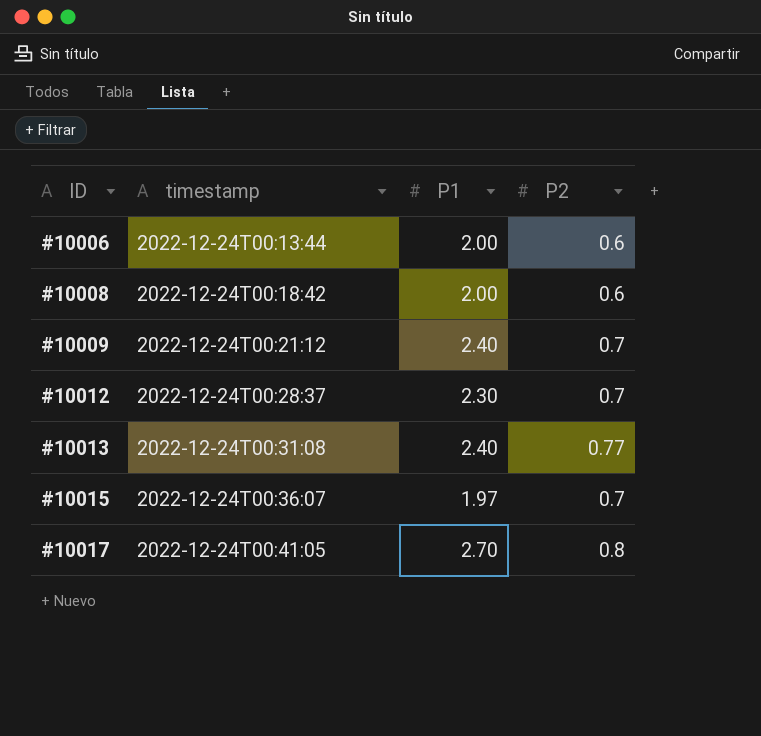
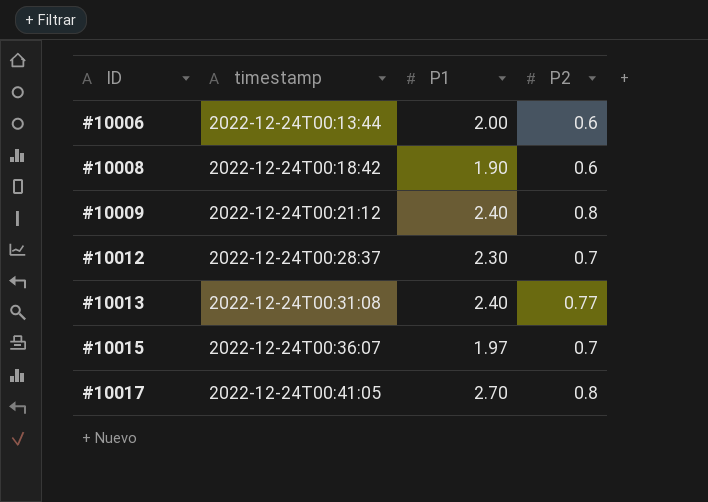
#10008 | P1: 2.00 -> 1.90
#10009 | P2: 0.7 -> 0.8

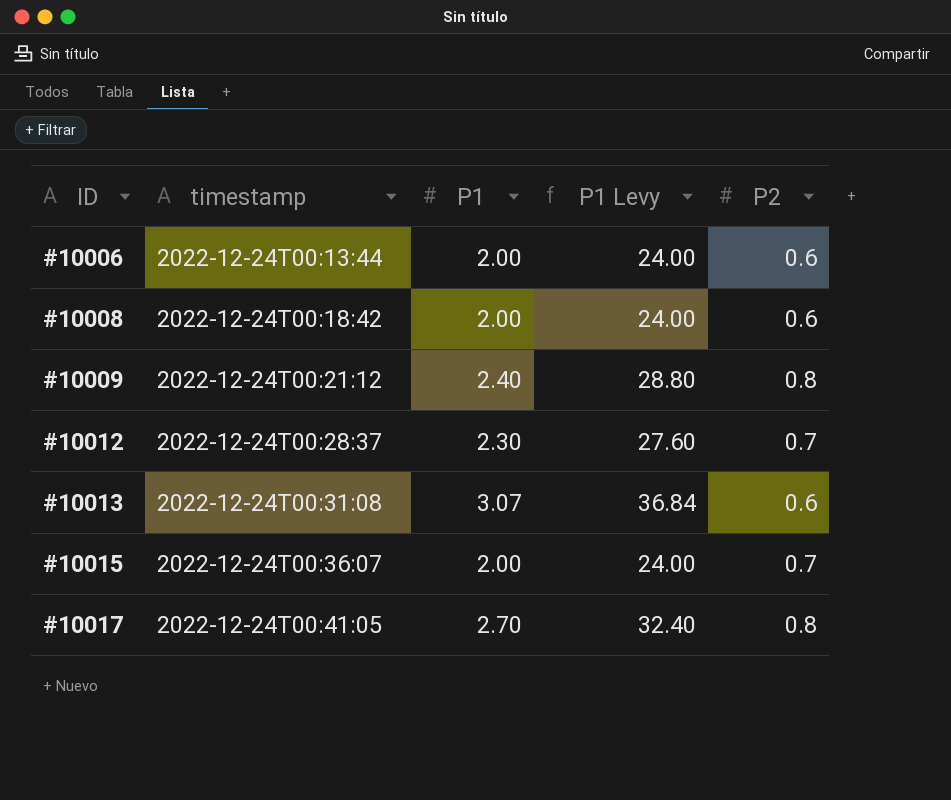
column P1 Levy | formula: none -> [P1] * 12
#10008 | P1: 1.90 -> 2.00
#10013 | P1: 2.40 -> 3.07
#10013 | P2: 0.77 -> 0.6
#10015 | P1: 1.97 -> 2.00

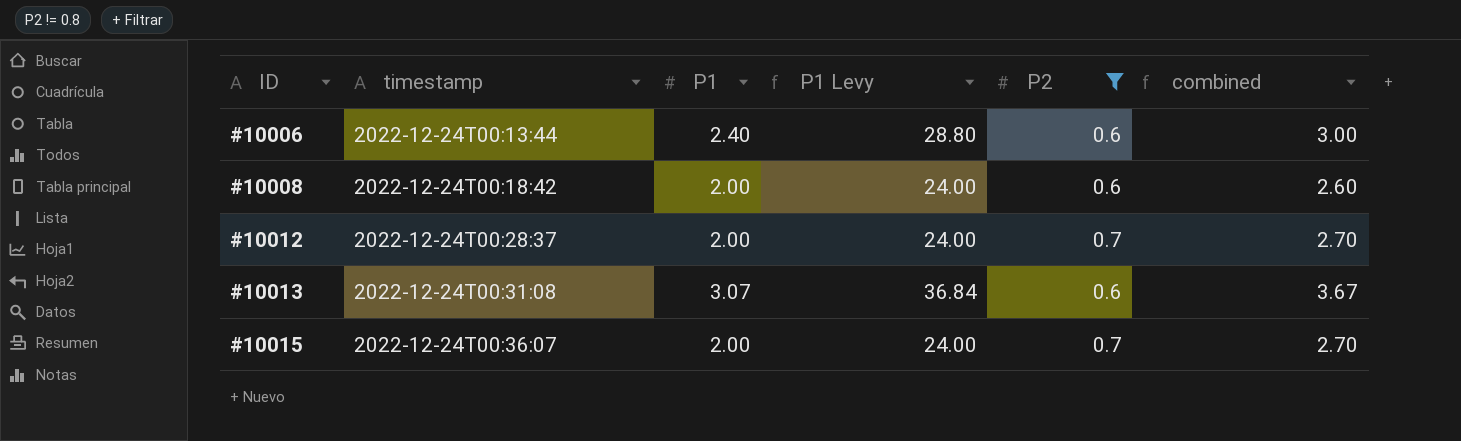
filter: none -> P2 != 0.8
column combined | formula: none -> [P1] + [P2]
#10006 | P1: 2.00 -> 2.40
#10006 | P1 Levy: 24.00 -> 28.80
#10012 | P1: 2.30 -> 2.00
#10012 | P1 Levy: 27.60 -> 24.00

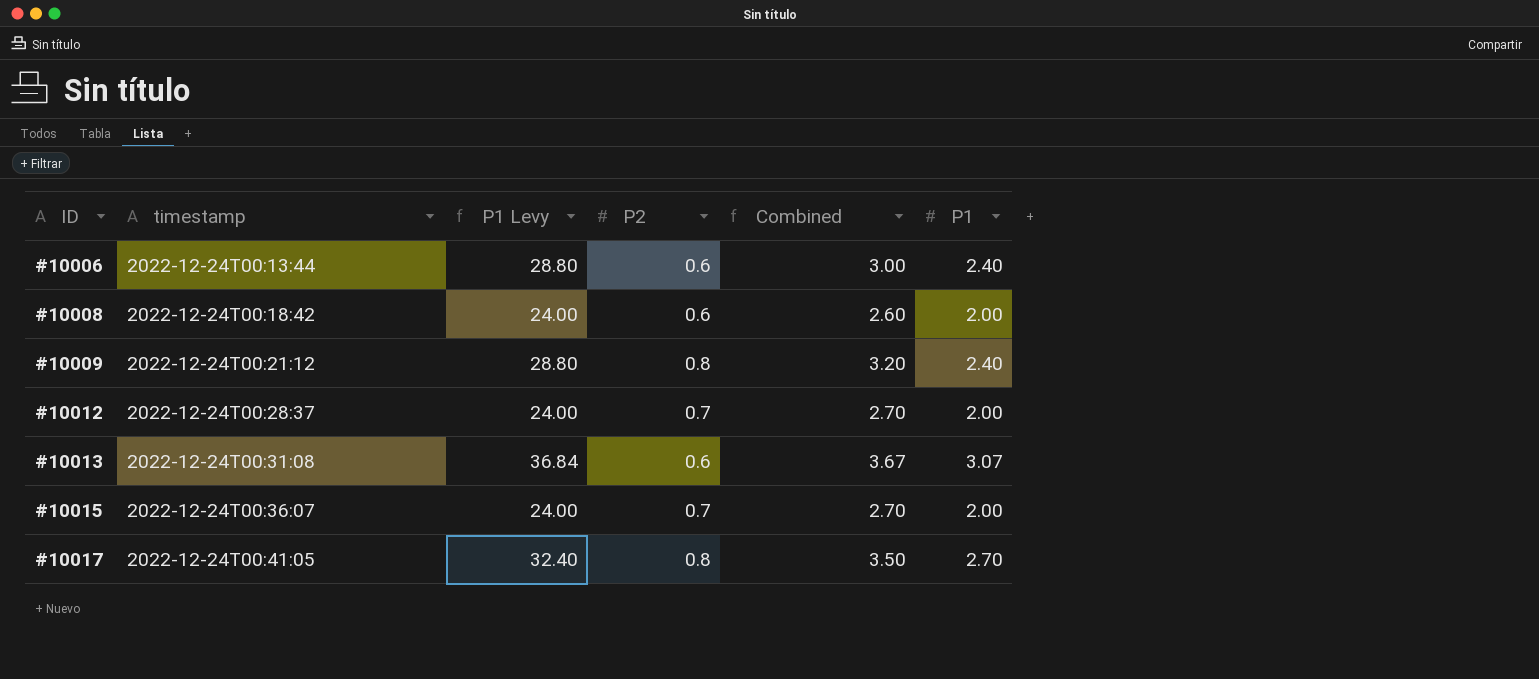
filter: P2 != 0.8 -> none
column name: combined -> Combined
column P1 | position: 3 -> 6

